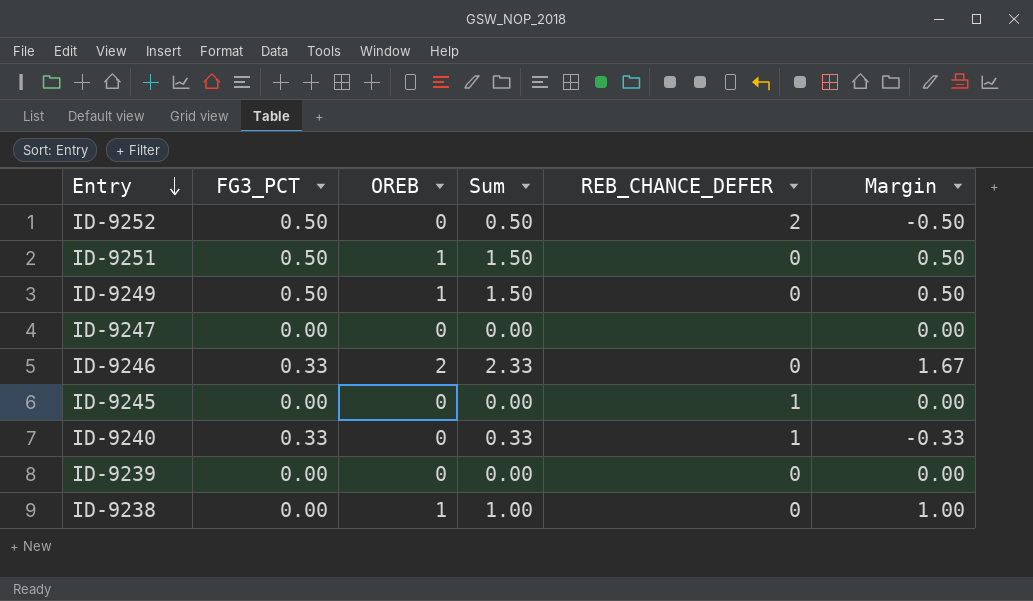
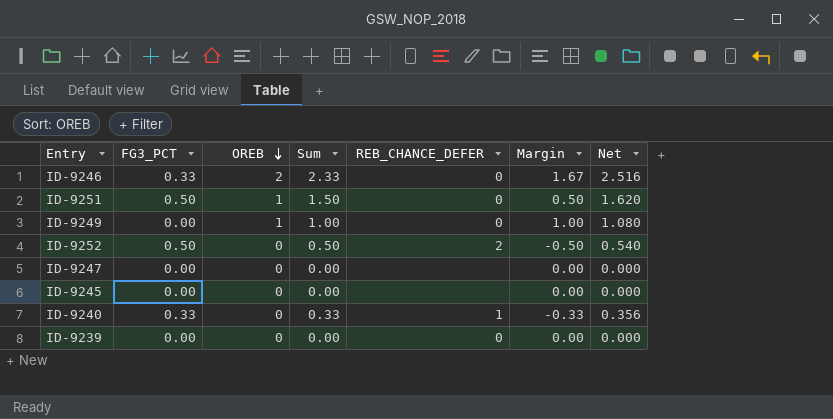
row order: Entry descending -> OREB descending
column Net | formula: none -> [Sum] * 1.08
row ID-9238: 0.00 | 1 | 1.00 | 0 | 1.00 -> none
ID-9249 | FG3_PCT: 0.50 -> 0.00
ID-9249 | Sum: 1.50 -> 1.00
ID-9249 | Margin: 0.50 -> 1.00
ID-9245 | REB_CHANCE_DEFER: 1 -> none

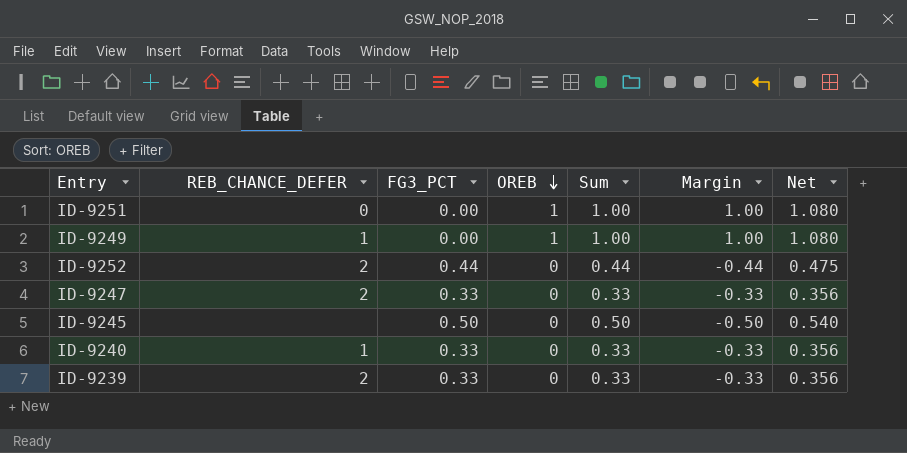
column REB_CHANCE_DEFER | position: 5 -> 2
row ID-9246: 0.33 | 2 | 2.33 | 0 | 1.67 | 2.516 -> none
ID-9251 | FG3_PCT: 0.50 -> 0.00
ID-9251 | Sum: 1.50 -> 1.00
ID-9251 | Margin: 0.50 -> 1.00
ID-9251 | Net: 1.620 -> 1.080
ID-9249 | REB_CHANCE_DEFER: 0 -> 1
ID-9252 | FG3_PCT: 0.50 -> 0.44
ID-9252 | Sum: 0.50 -> 0.44
ID-9252 | Margin: -0.50 -> -0.44
ID-9252 | Net: 0.540 -> 0.475
ID-9247 | REB_CHANCE_DEFER: none -> 2
ID-9247 | FG3_PCT: 0.00 -> 0.33
ID-9247 | Sum: 0.00 -> 0.33
ID-9247 | Margin: 0.00 -> -0.33
ID-9247 | Net: 0.000 -> 0.356
ID-9245 | FG3_PCT: 0.00 -> 0.50
ID-9245 | Sum: 0.00 -> 0.50
ID-9245 | Margin: 0.00 -> -0.50
ID-9245 | Net: 0.000 -> 0.540
ID-9239 | REB_CHANCE_DEFER: 0 -> 2
ID-9239 | FG3_PCT: 0.00 -> 0.33
ID-9239 | Sum: 0.00 -> 0.33
ID-9239 | Margin: 0.00 -> -0.33
ID-9239 | Net: 0.000 -> 0.356

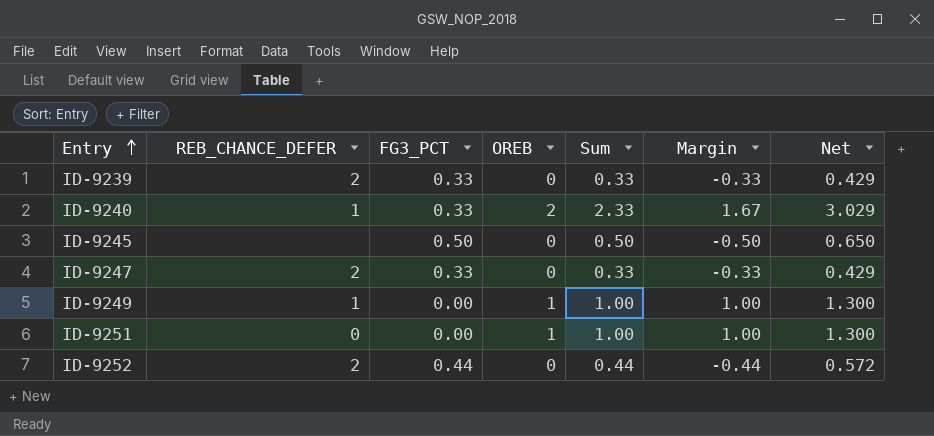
row order: OREB descending -> Entry ascending
column Net | formula: [Sum] * 1.08 -> [Sum] * 1.3
ID-9240 | OREB: 0 -> 2
ID-9240 | Sum: 0.33 -> 2.33
ID-9240 | Margin: -0.33 -> 1.67

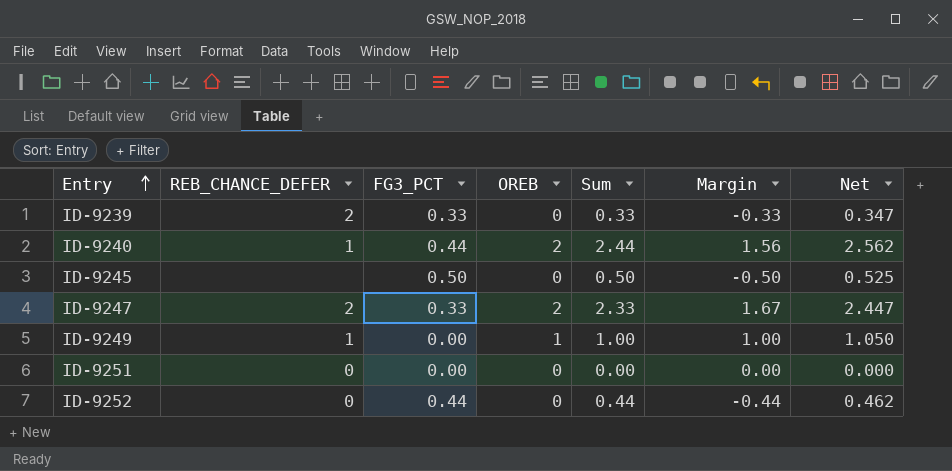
column Net | formula: [Sum] * 1.3 -> [Sum] * 1.05
ID-9240 | FG3_PCT: 0.33 -> 0.44
ID-9240 | Sum: 2.33 -> 2.44
ID-9240 | Margin: 1.67 -> 1.56
ID-9247 | OREB: 0 -> 2
ID-9247 | Sum: 0.33 -> 2.33
ID-9247 | Margin: -0.33 -> 1.67
ID-9251 | OREB: 1 -> 0
ID-9251 | Sum: 1.00 -> 0.00
ID-9251 | Margin: 1.00 -> 0.00
ID-9252 | REB_CHANCE_DEFER: 2 -> 0

